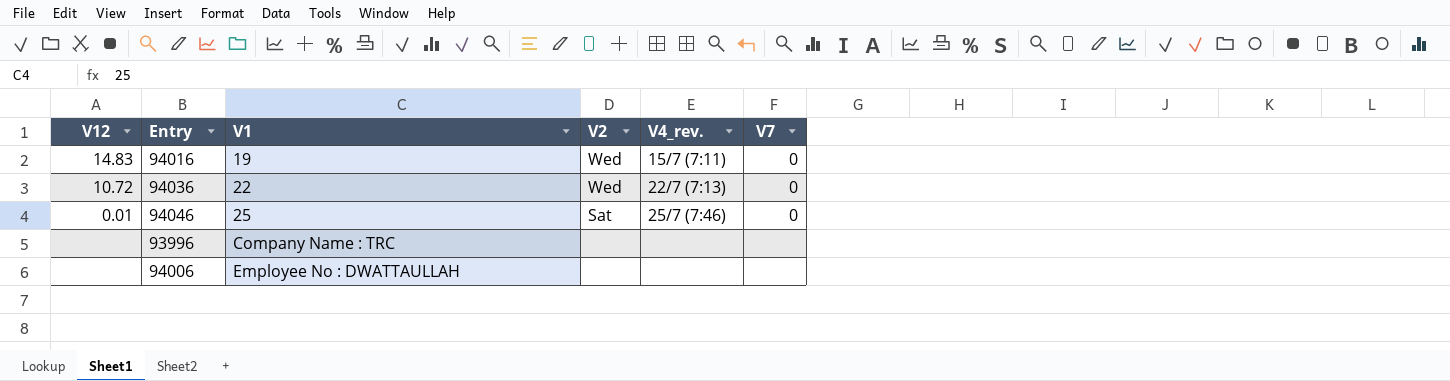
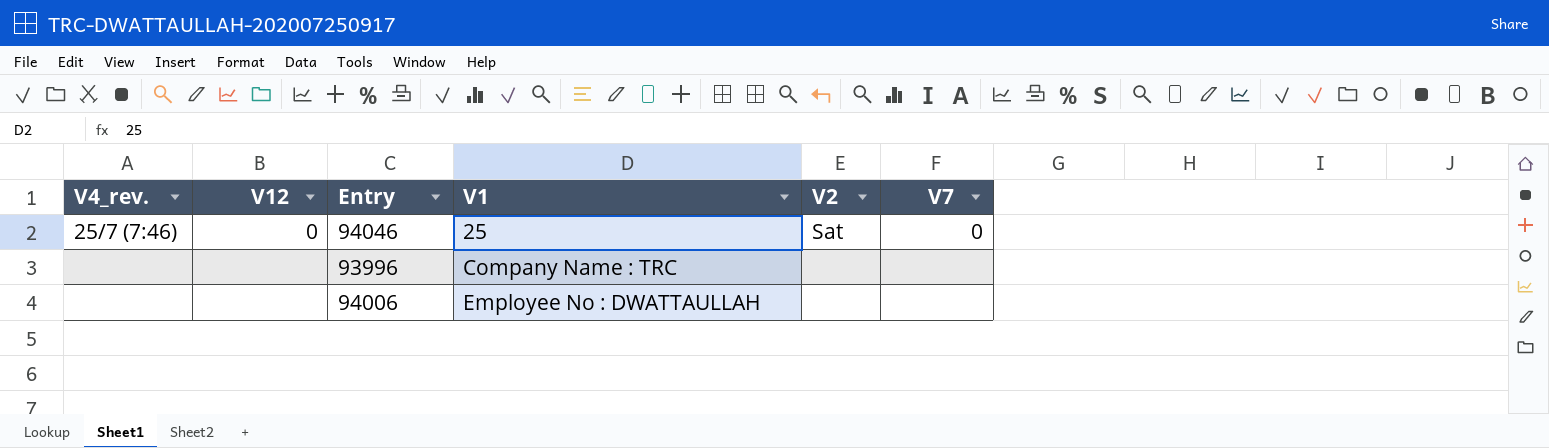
column V4_rev. | position: 5 -> 1
row 94016: 14.83 | 19 | Wed | 15/7 (7:11) | 0 -> none
row 94036: 10.72 | 22 | Wed | 22/7 (7:13) | 0 -> none
94046 | V12: 0.01 -> 0

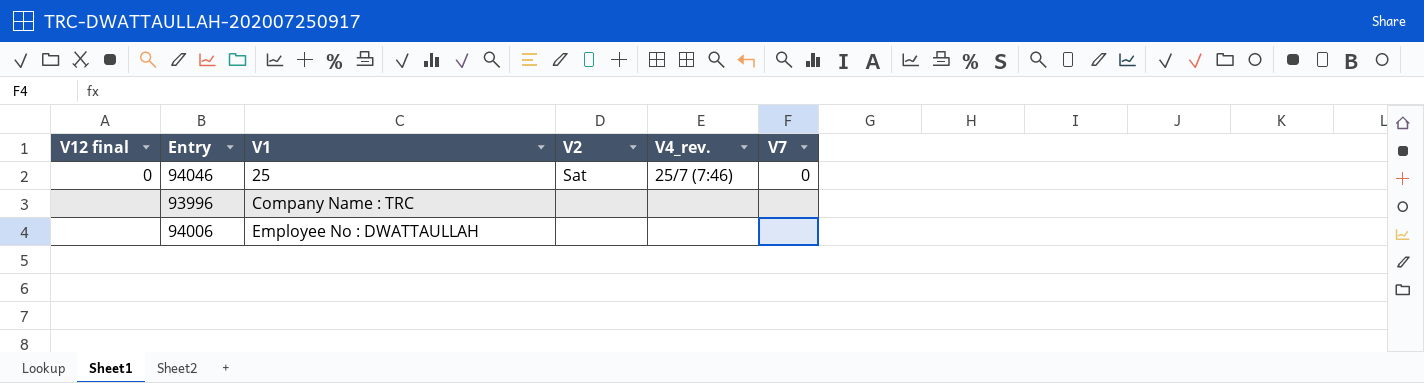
column name: V12 -> V12 final
column V4_rev. | position: 1 -> 5

